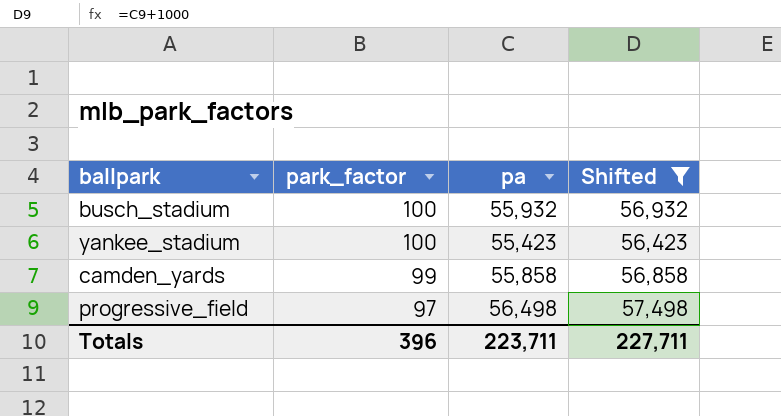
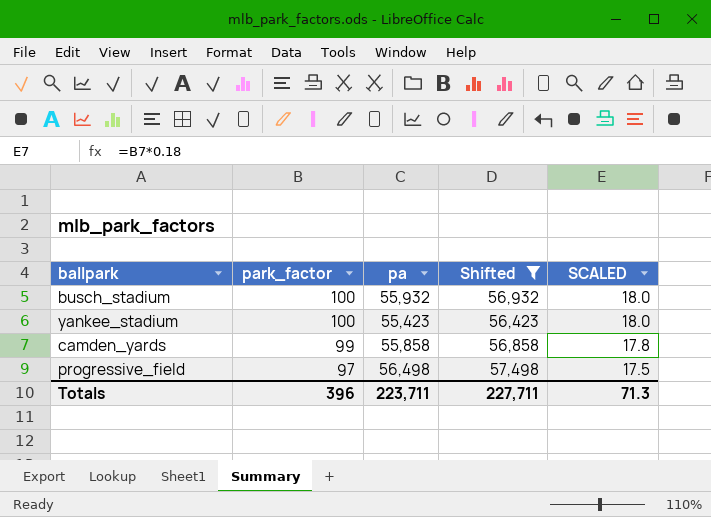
column SCALED | formula: none -> [park_factor] * 0.18

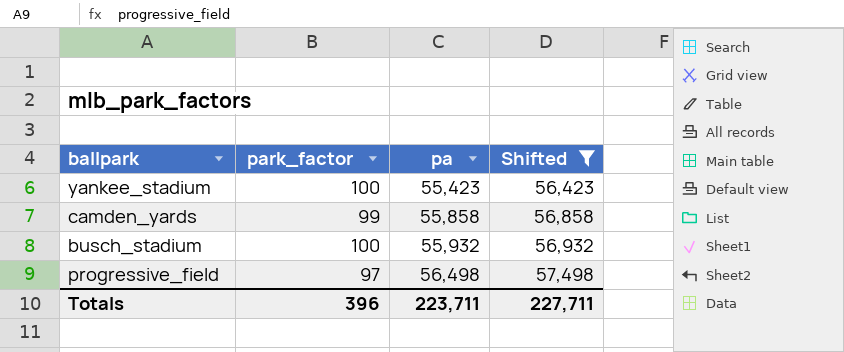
row order: park_factor descending -> pa ascending
column SCALED | formula: [park_factor] * 0.18 -> none

